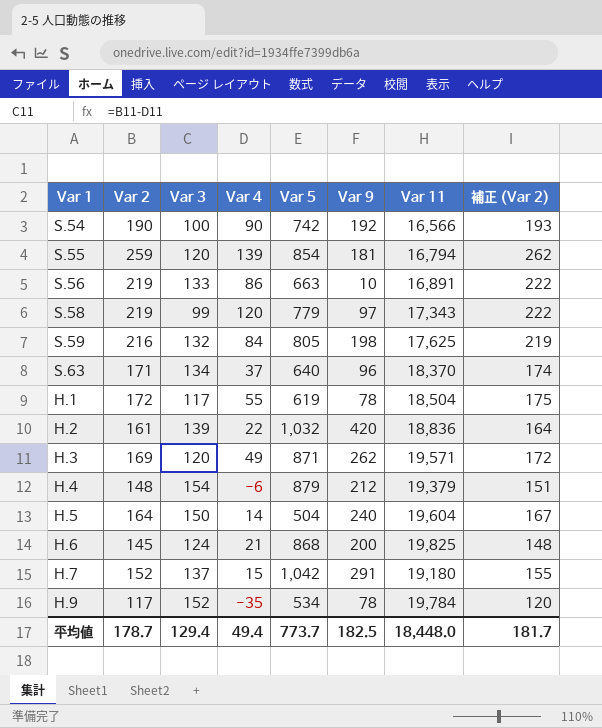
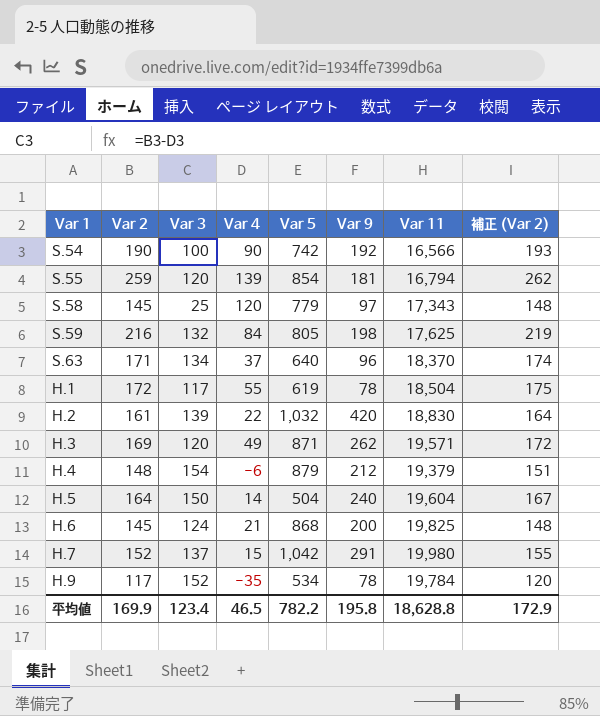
row S.56: 219 | 133 | 86 | 663 | 10 | 16,891 | 222 -> none
S.58 | Var 2: 219 -> 145
S.58 | Var 3: 99 -> 25
S.58 | 補正 (Var 2): 222 -> 148
H.2 | Var 11: 18,836 -> 18,830
H.7 | Var 11: 19,180 -> 19,980
平均値 | Var 2: 178.7 -> 169.9
平均値 | Var 3: 129.4 -> 123.4
平均値 | Var 4: 49.4 -> 46.5
平均値 | Var 5: 773.7 -> 782.2
平均値 | Var 9: 182.5 -> 195.8
平均値 | Var 11: 18,448.0 -> 18,628.8
平均値 | 補正 (Var 2): 181.7 -> 172.9

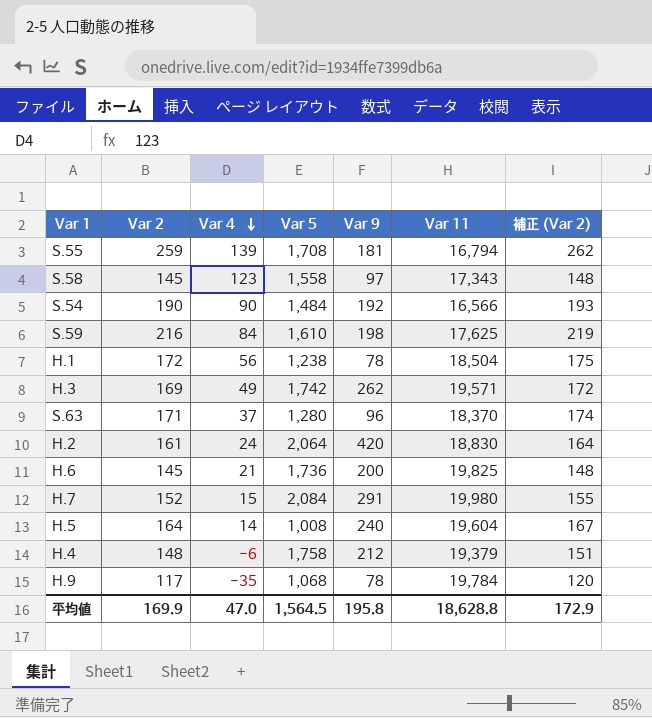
row order: none -> Var 4 descending
column Var 3 | formula: [Var 2] - [Var 4] -> none
S.55 | Var 5: 854 -> 1,708
S.58 | Var 4: 120 -> 123
S.58 | Var 5: 779 -> 1,558
S.54 | Var 5: 742 -> 1,484
S.59 | Var 5: 805 -> 1,610
H.1 | Var 4: 55 -> 56
H.1 | Var 5: 619 -> 1,238
H.3 | Var 5: 871 -> 1,742
S.63 | Var 5: 640 -> 1,280
H.2 | Var 4: 22 -> 24
H.2 | Var 5: 1,032 -> 2,064
H.6 | Var 5: 868 -> 1,736
H.7 | Var 5: 1,042 -> 2,084
H.5 | Var 5: 504 -> 1,008
H.4 | Var 5: 879 -> 1,758
H.9 | Var 5: 534 -> 1,068
平均値 | Var 4: 46.5 -> 47.0
平均値 | Var 5: 782.2 -> 1,564.5

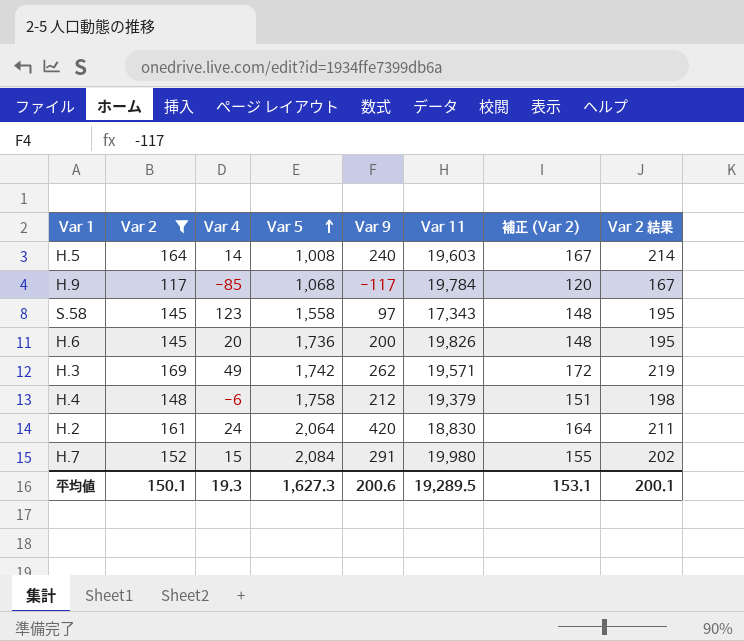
filter: none -> Var 2 <= 169
row order: Var 4 descending -> Var 5 ascending
column Var 2 結果 | formula: none -> [Var 2] + 50
H.5 | Var 11: 19,604 -> 19,603
H.9 | Var 4: -35 -> -85
H.9 | Var 9: 78 -> -117
H.6 | Var 4: 21 -> 20
H.6 | Var 11: 19,825 -> 19,826
平均値 | Var 2: 169.9 -> 150.1
平均値 | Var 4: 47.0 -> 19.3
平均値 | Var 5: 1,564.5 -> 1,627.3
平均値 | Var 9: 195.8 -> 200.6
平均値 | Var 11: 18,628.8 -> 19,289.5
平均値 | 補正 (Var 2): 172.9 -> 153.1

